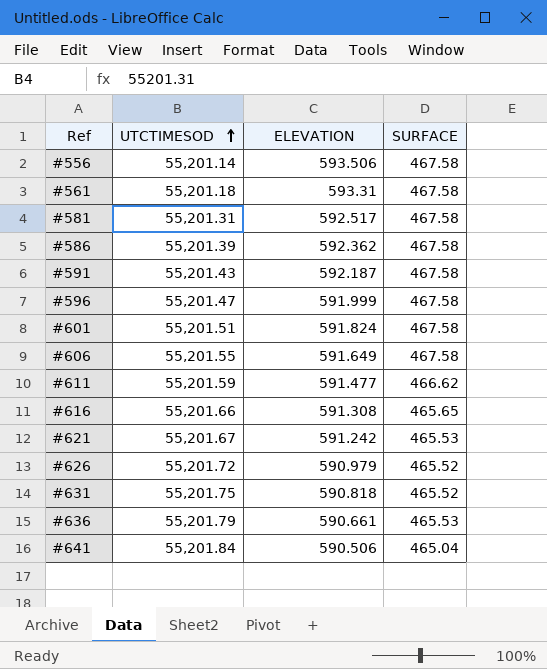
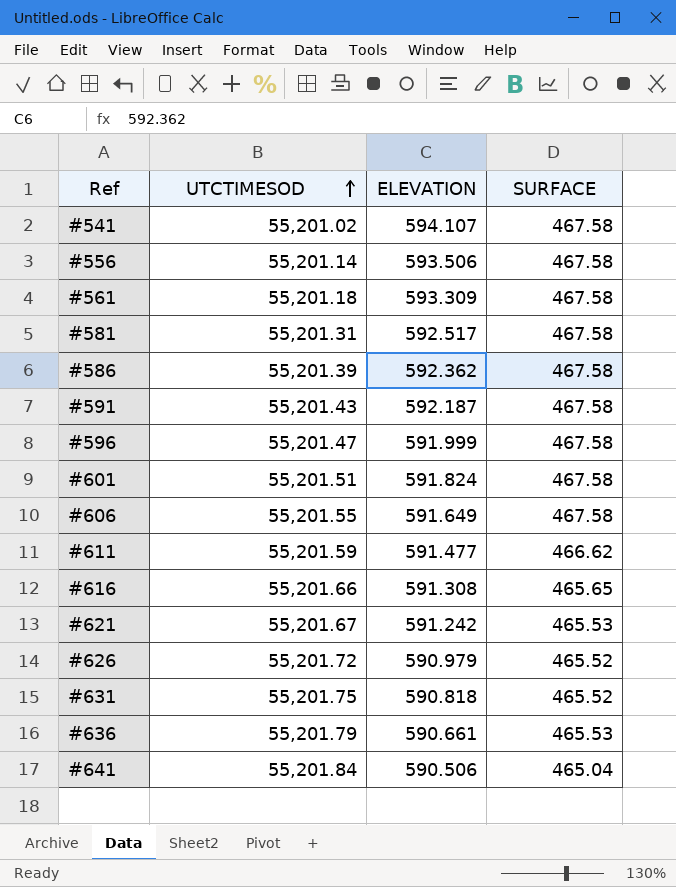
row #541: none -> 55,201.02 | 594.107 | 467.58
#561 | ELEVATION: 593.31 -> 593.309

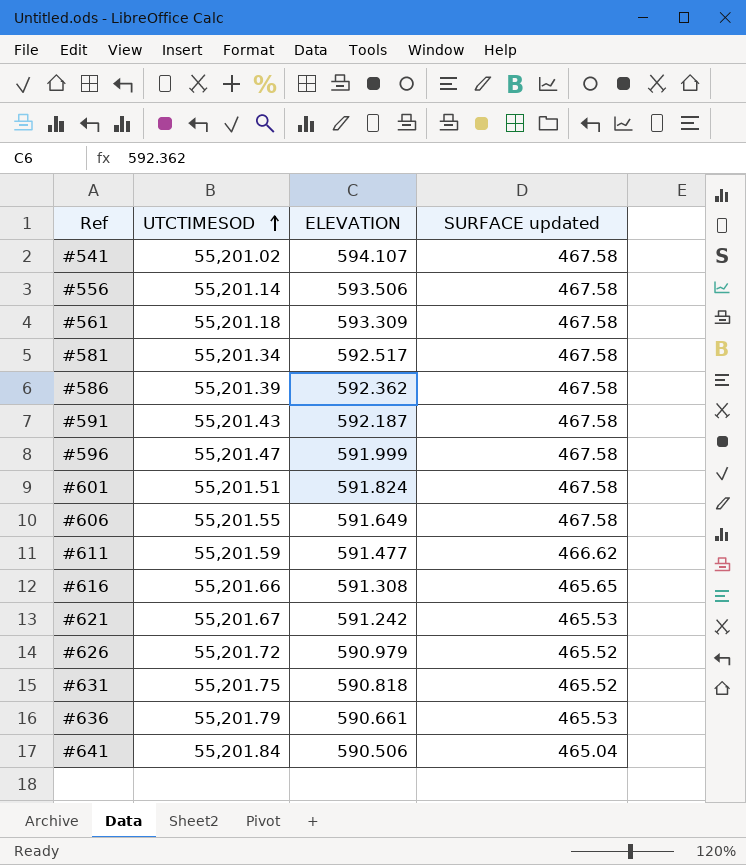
column name: SURFACE -> SURFACE updated
#581 | UTCTIMESOD: 55,201.31 -> 55,201.34

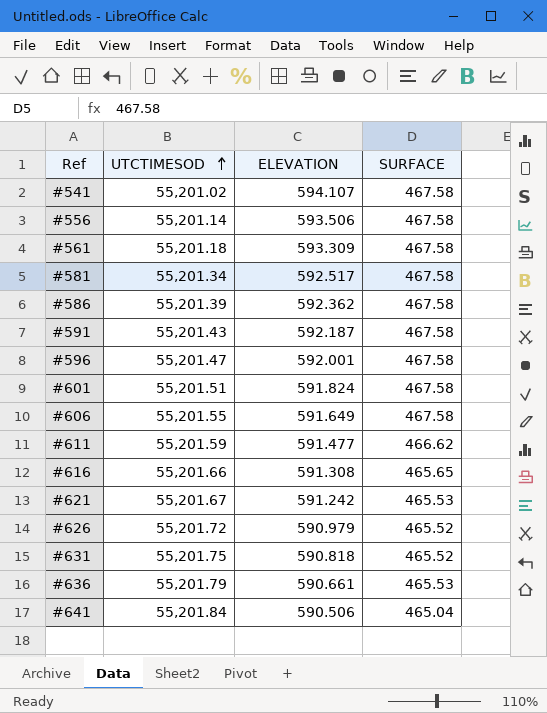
column name: SURFACE updated -> SURFACE
#596 | ELEVATION: 591.999 -> 592.001

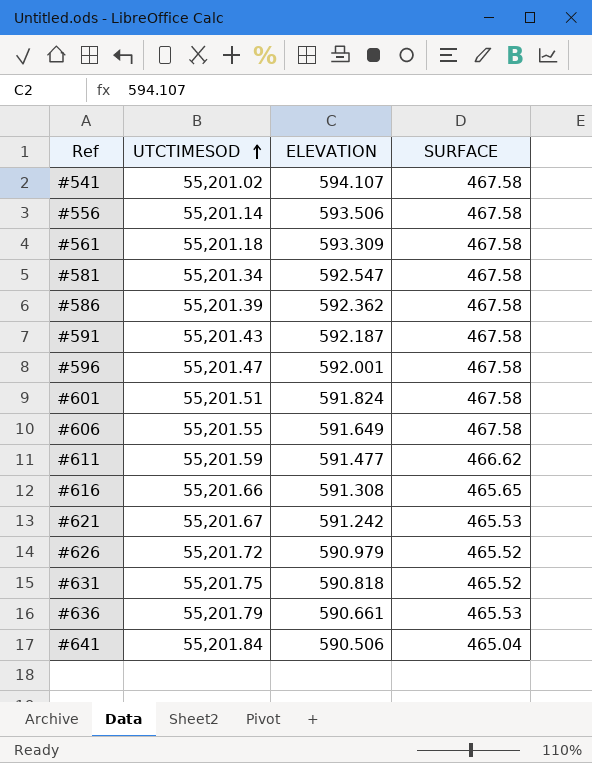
#581 | ELEVATION: 592.517 -> 592.547

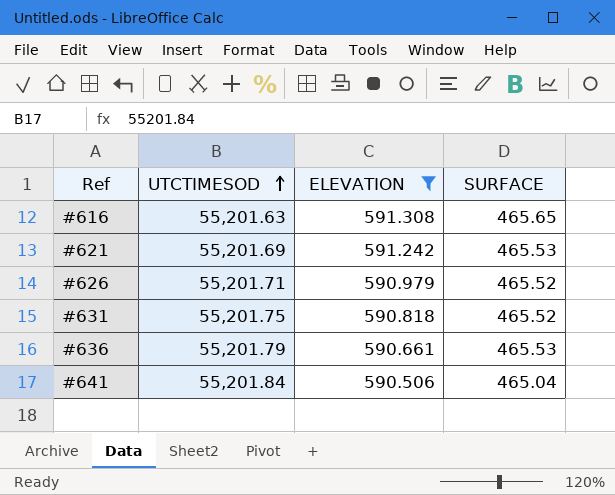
filter: none -> ELEVATION <= 591.308
#616 | UTCTIMESOD: 55,201.66 -> 55,201.63
#621 | UTCTIMESOD: 55,201.67 -> 55,201.69
#626 | UTCTIMESOD: 55,201.72 -> 55,201.71

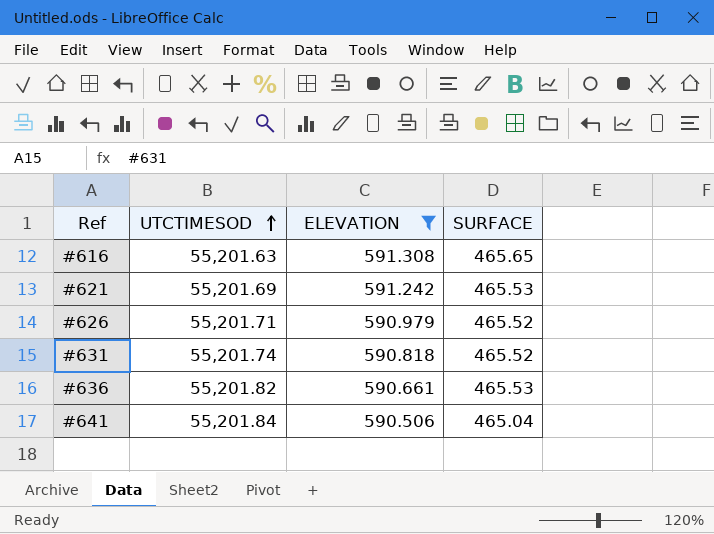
#631 | UTCTIMESOD: 55,201.75 -> 55,201.74
#636 | UTCTIMESOD: 55,201.79 -> 55,201.82

